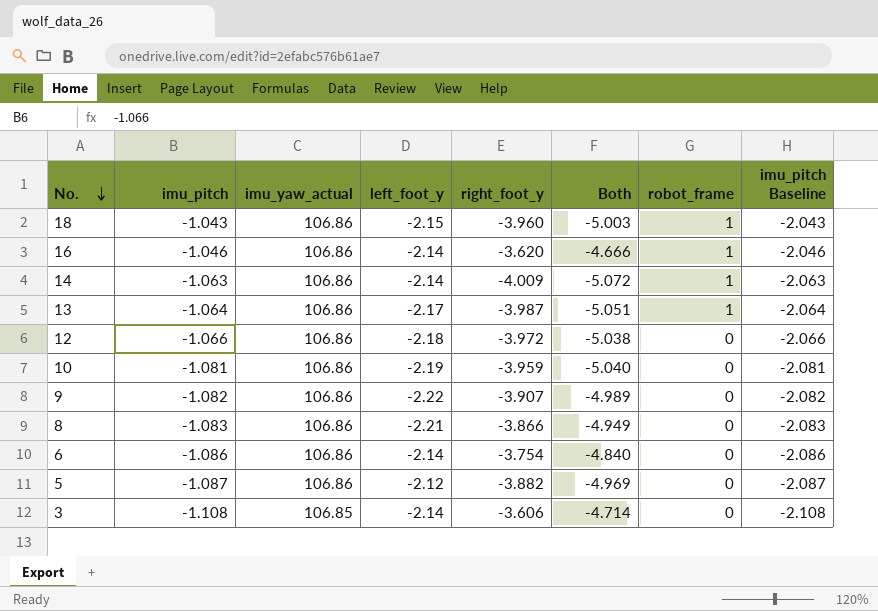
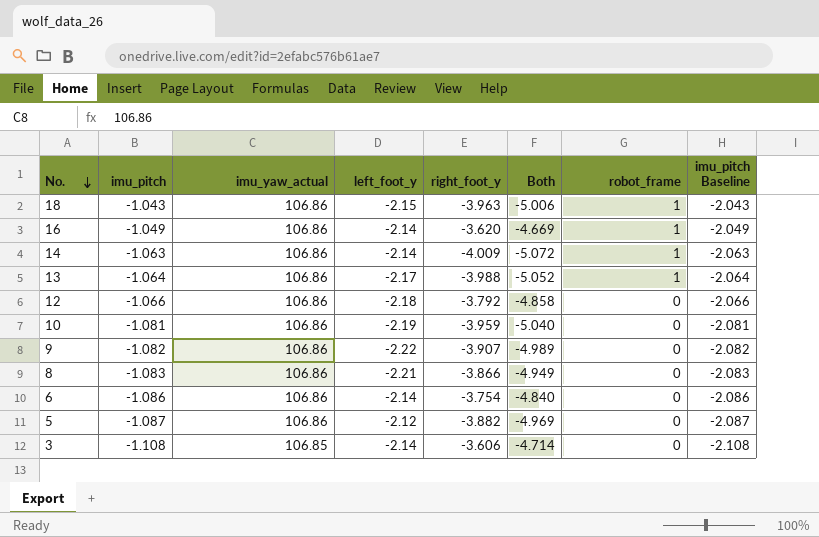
18 | right_foot_y: -3.960 -> -3.963
18 | Both: -5.003 -> -5.006
16 | imu_pitch: -1.046 -> -1.049
16 | Both: -4.666 -> -4.669
16 | imu_pitch Baseline: -2.046 -> -2.049
13 | right_foot_y: -3.987 -> -3.988
13 | Both: -5.051 -> -5.052
12 | right_foot_y: -3.972 -> -3.792
12 | Both: -5.038 -> -4.858

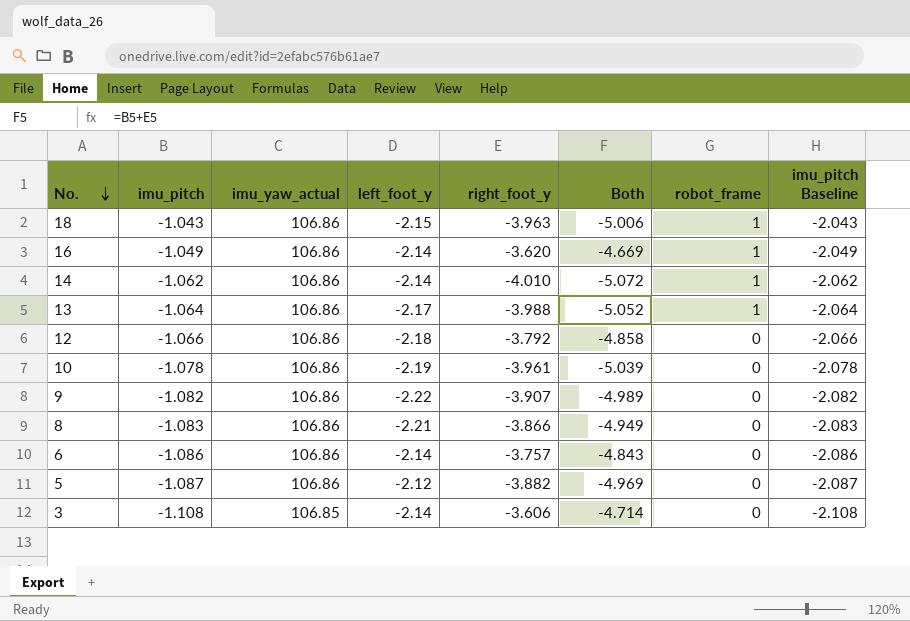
14 | imu_pitch: -1.063 -> -1.062
14 | right_foot_y: -4.009 -> -4.010
14 | imu_pitch Baseline: -2.063 -> -2.062
10 | imu_pitch: -1.081 -> -1.078
10 | right_foot_y: -3.959 -> -3.961
10 | Both: -5.040 -> -5.039
10 | imu_pitch Baseline: -2.081 -> -2.078
6 | right_foot_y: -3.754 -> -3.757
6 | Both: -4.840 -> -4.843

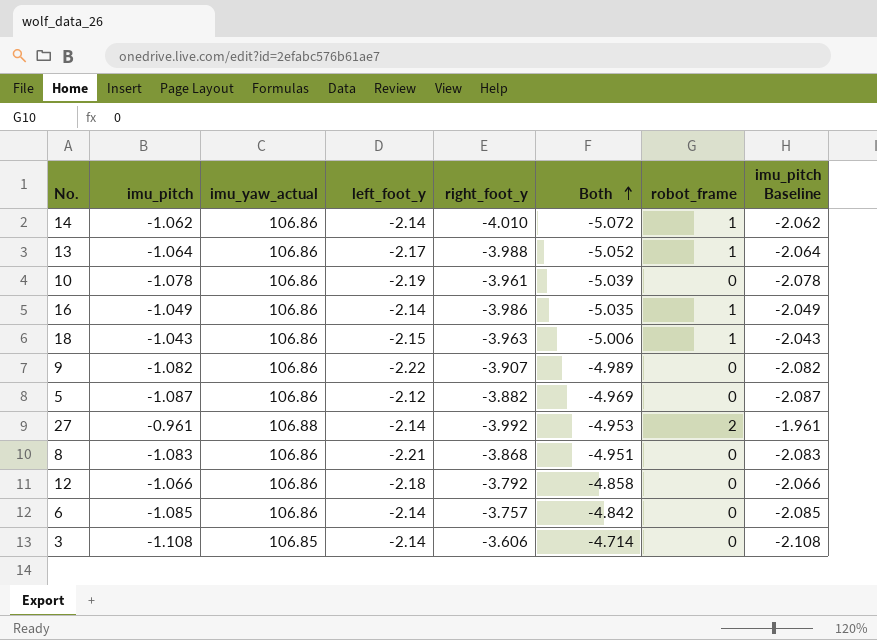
row order: No. descending -> Both ascending
16 | right_foot_y: -3.620 -> -3.986
16 | Both: -4.669 -> -5.035
row 27: none -> -0.961 | 106.88 | -2.14 | -3.992 | -4.953 | 2 | -1.961
8 | right_foot_y: -3.866 -> -3.868
8 | Both: -4.949 -> -4.951
6 | imu_pitch: -1.086 -> -1.085
6 | Both: -4.843 -> -4.842
6 | imu_pitch Baseline: -2.086 -> -2.085

